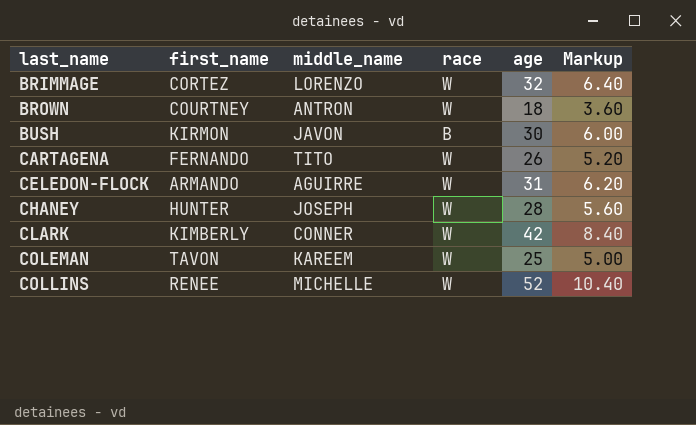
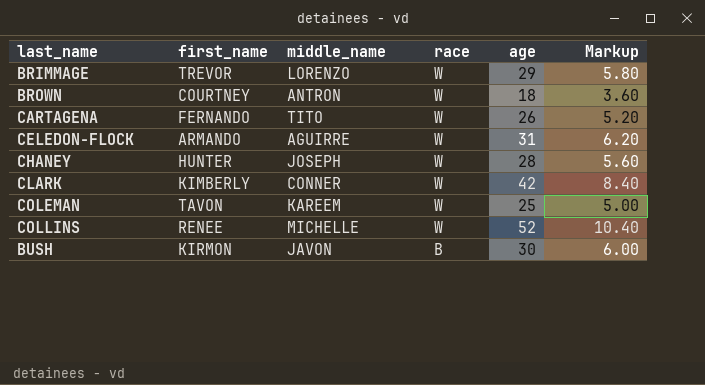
row order: last_name ascending -> race descending
BRIMMAGE | first_name: CORTEZ -> TREVOR
BRIMMAGE | age: 32 -> 29
BRIMMAGE | Markup: 6.40 -> 5.80

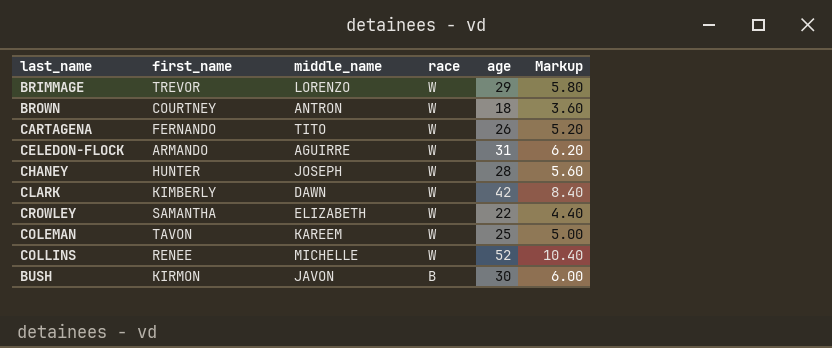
CLARK | middle_name: CONNER -> DAWN
row CROWLEY: none -> SAMANTHA | ELIZABETH | W | 22 | 4.40

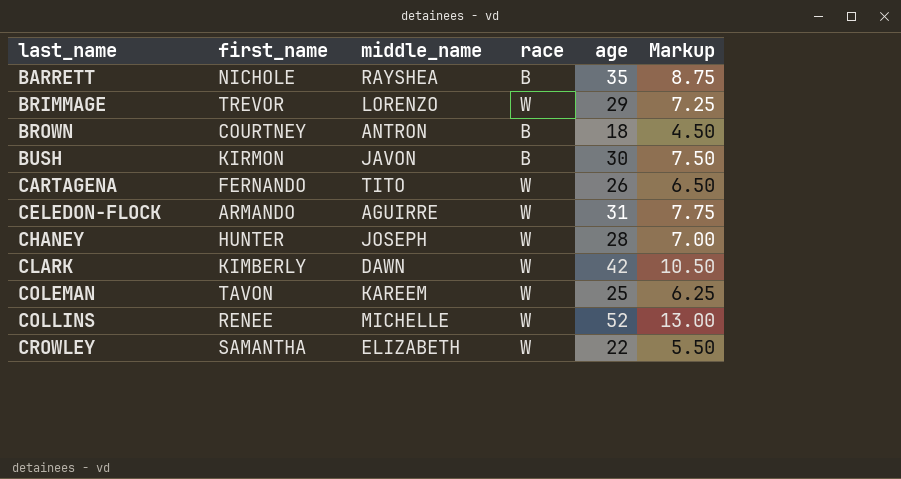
row order: race descending -> last_name ascending
column Markup | formula: [age] * 0.2 -> [age] * 0.25
row BARRETT: none -> NICHOLE | RAYSHEA | B | 35 | 8.75
BROWN | race: W -> B

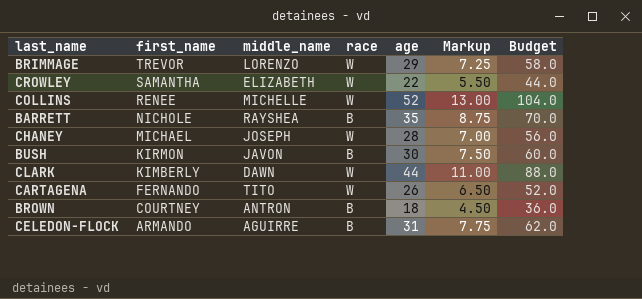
row order: last_name ascending -> first_name descending
column Budget | formula: none -> [age] * 2
row COLEMAN: TAVON | KAREEM | W | 25 | 6.25 -> none
CHANEY | first_name: HUNTER -> MICHAEL
CLARK | age: 42 -> 44
CLARK | Markup: 10.50 -> 11.00
CELEDON-FLOCK | race: W -> B

